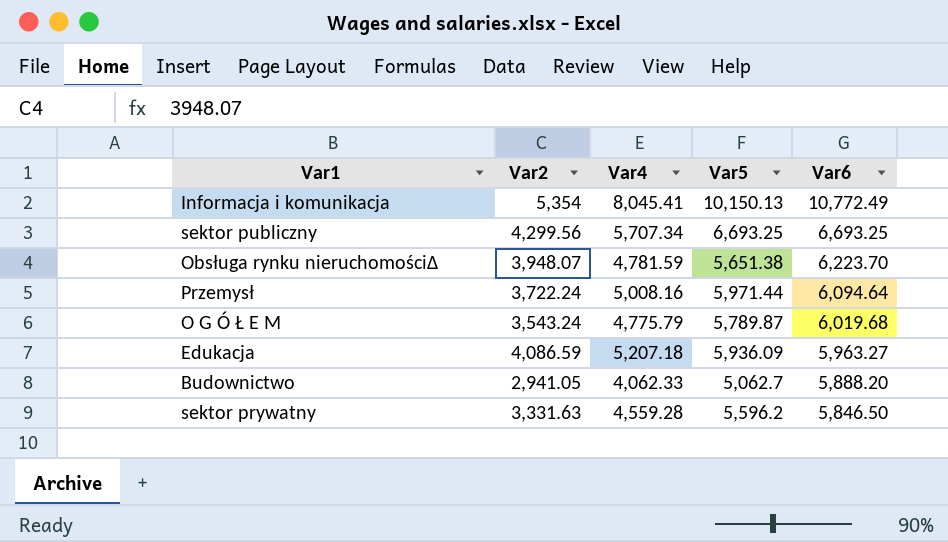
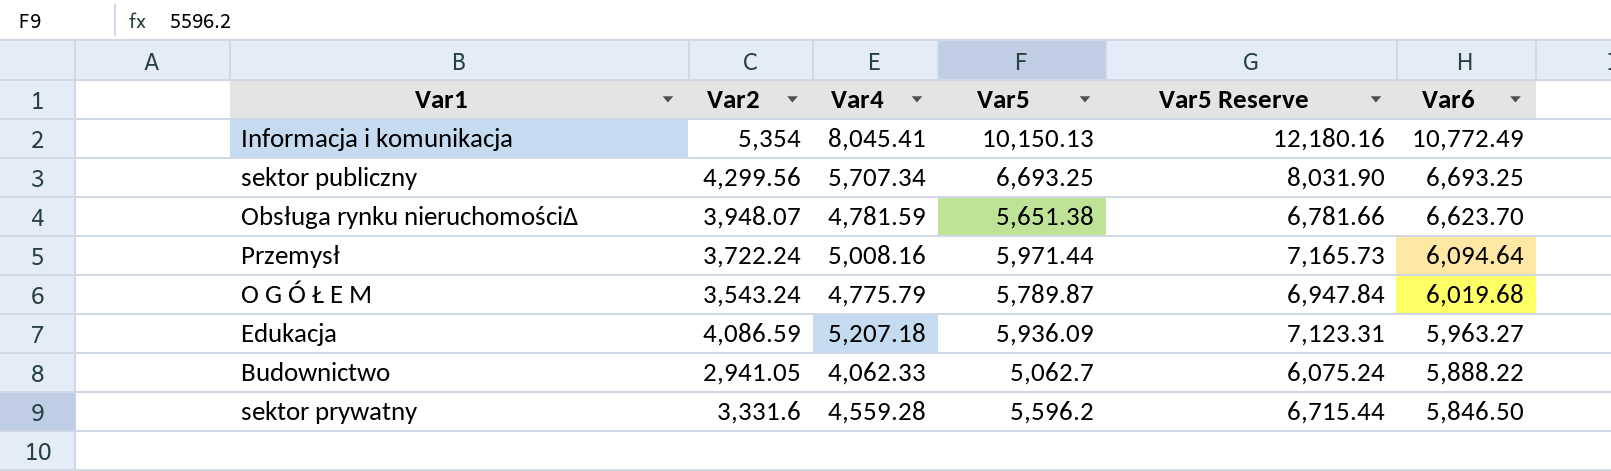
column Var5 Reserve | formula: none -> [Var5] * 1.2
Obsługa rynku nieruchomościΔ | Var6: 6,223.70 -> 6,623.70
Budownictwo | Var6: 5,888.20 -> 5,888.22
sektor prywatny | Var2: 3,331.63 -> 3,331.6

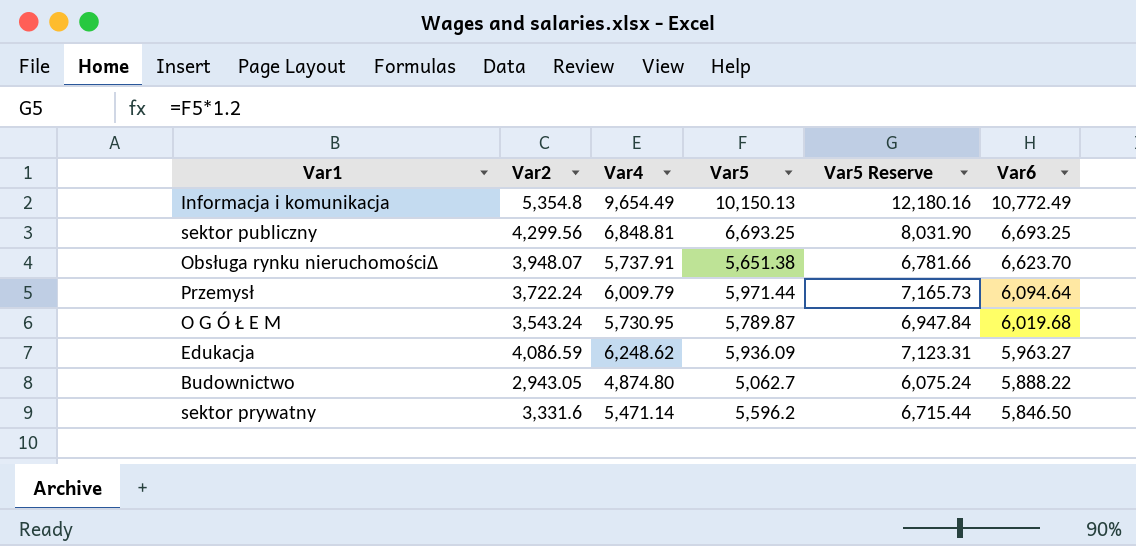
Informacja i komunikacja | Var2: 5,354 -> 5,354.8
Informacja i komunikacja | Var4: 8,045.41 -> 9,654.49
sektor publiczny | Var4: 5,707.34 -> 6,848.81
Obsługa rynku nieruchomościΔ | Var4: 4,781.59 -> 5,737.91
Przemysł | Var4: 5,008.16 -> 6,009.79
O G Ó Ł E M | Var4: 4,775.79 -> 5,730.95
Edukacja | Var4: 5,207.18 -> 6,248.62
Budownictwo | Var2: 2,941.05 -> 2,943.05
Budownictwo | Var4: 4,062.33 -> 4,874.80
sektor prywatny | Var4: 4,559.28 -> 5,471.14

